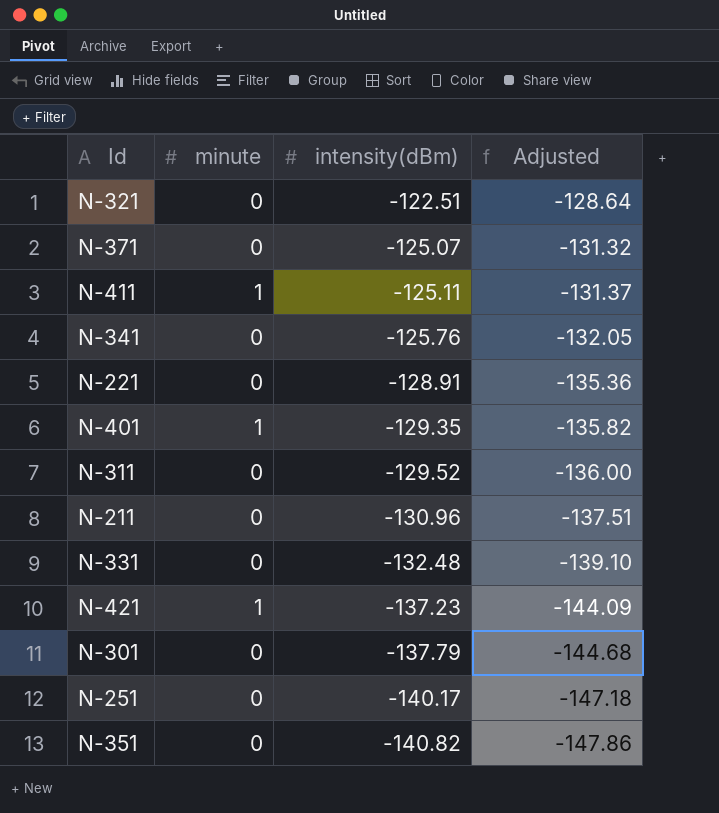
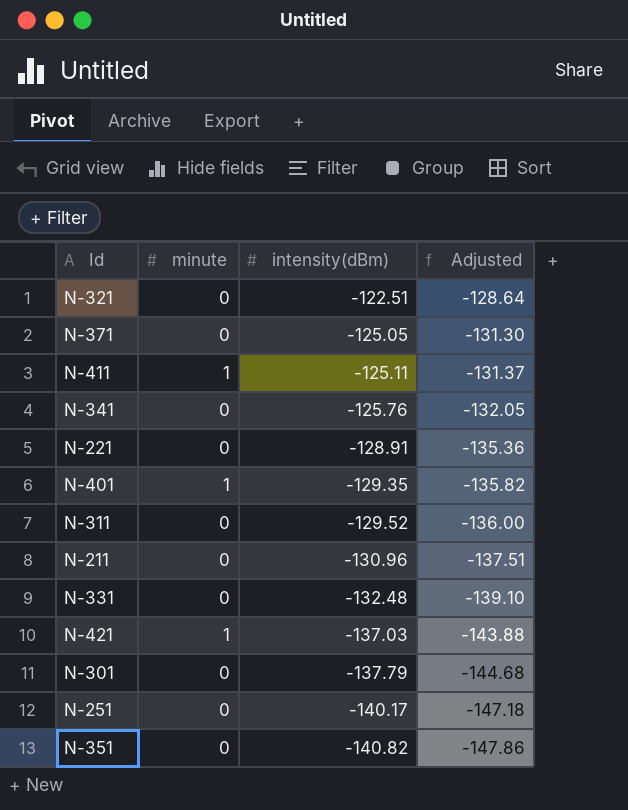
N-371 | intensity(dBm): -125.07 -> -125.05
N-371 | Adjusted: -131.32 -> -131.30
N-421 | intensity(dBm): -137.23 -> -137.03
N-421 | Adjusted: -144.09 -> -143.88

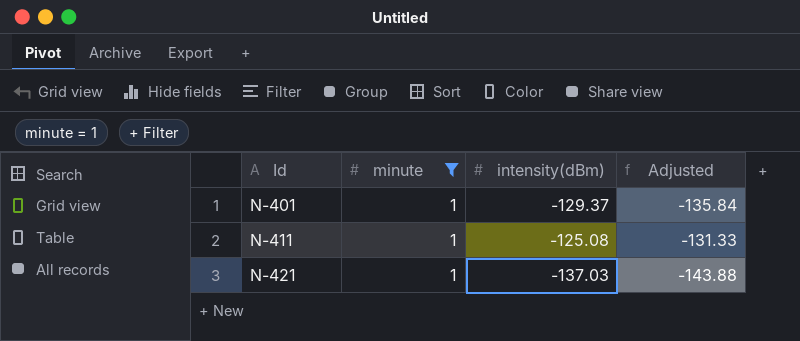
filter: none -> minute = 1
row order: intensity(dBm) descending -> Id ascending
N-401 | intensity(dBm): -129.35 -> -129.37
N-401 | Adjusted: -135.82 -> -135.84
N-411 | intensity(dBm): -125.11 -> -125.08
N-411 | Adjusted: -131.37 -> -131.33

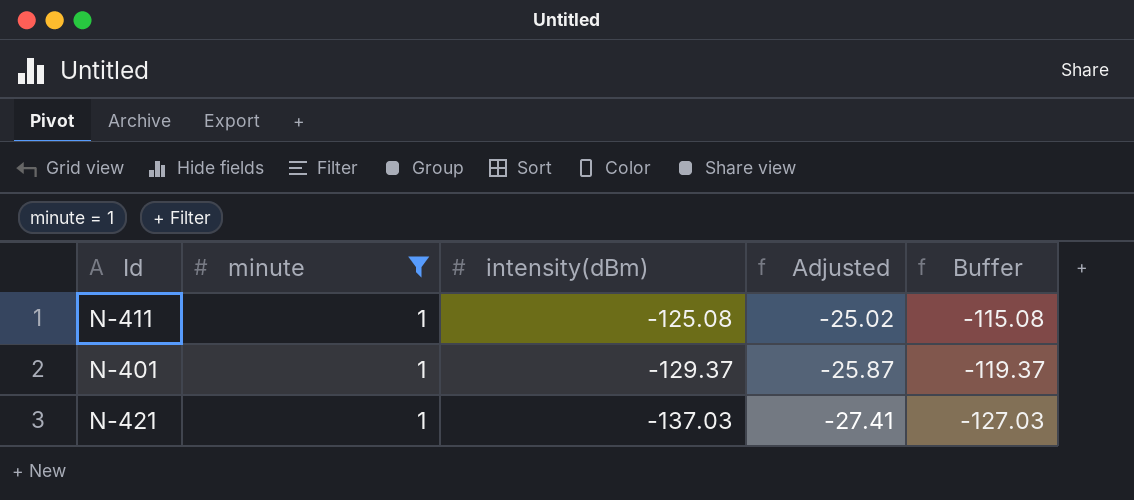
row order: Id ascending -> intensity(dBm) descending
column Adjusted | formula: [intensity(dBm)] * 1.05 -> [intensity(dBm)] * 0.2
column Buffer | formula: none -> [intensity(dBm)] + 10

